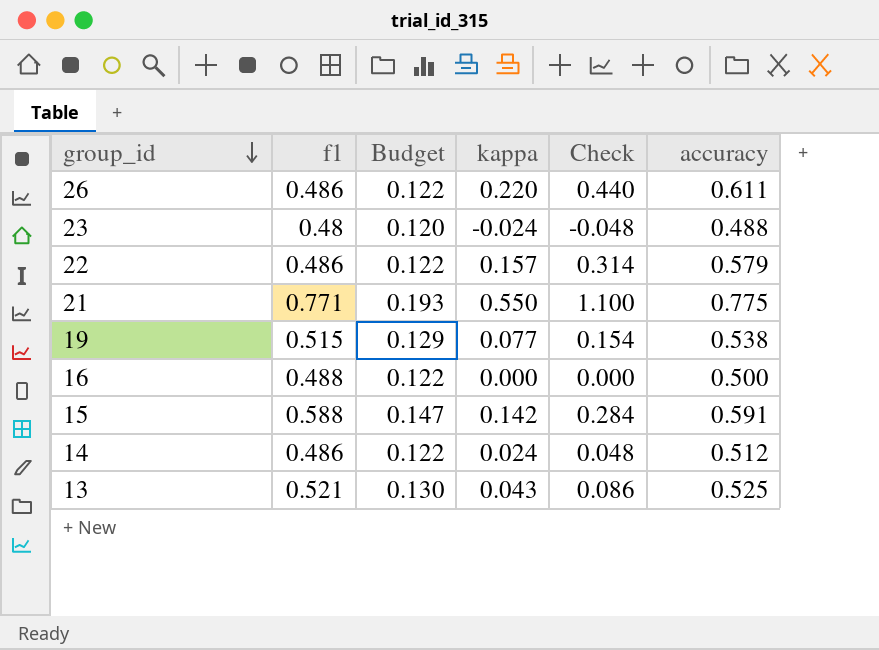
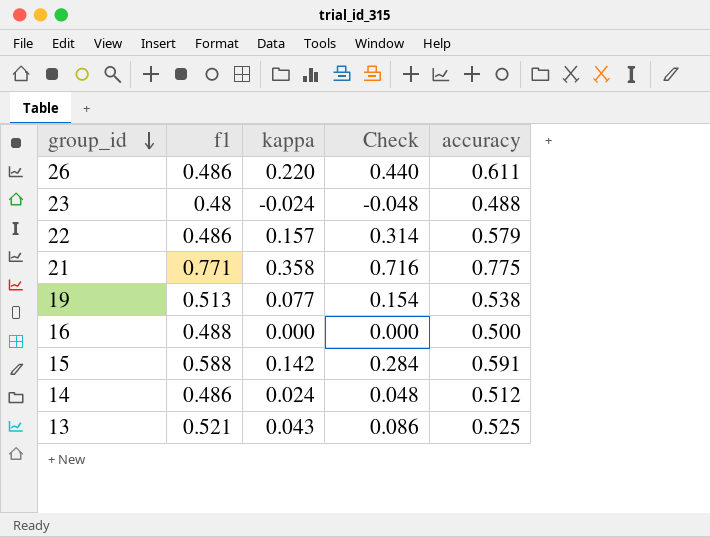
column Budget | formula: [f1] * 0.25 -> none
21 | kappa: 0.550 -> 0.358
21 | Check: 1.100 -> 0.716
19 | f1: 0.515 -> 0.513

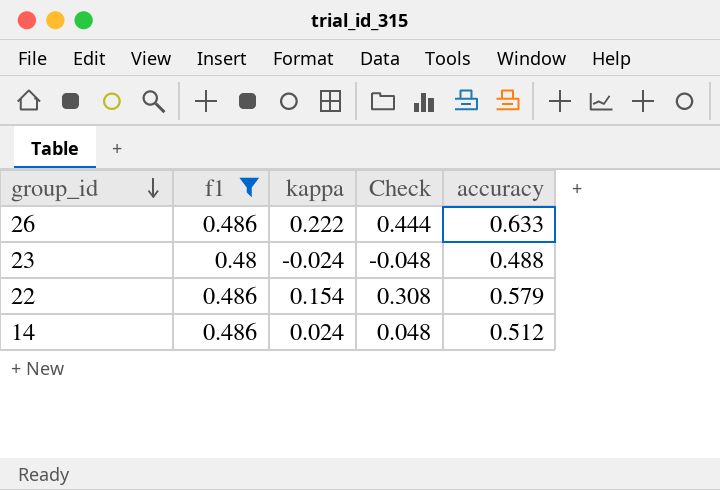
filter: none -> f1 <= 0.486
26 | kappa: 0.220 -> 0.222
26 | Check: 0.440 -> 0.444
26 | accuracy: 0.611 -> 0.633
22 | kappa: 0.157 -> 0.154
22 | Check: 0.314 -> 0.308

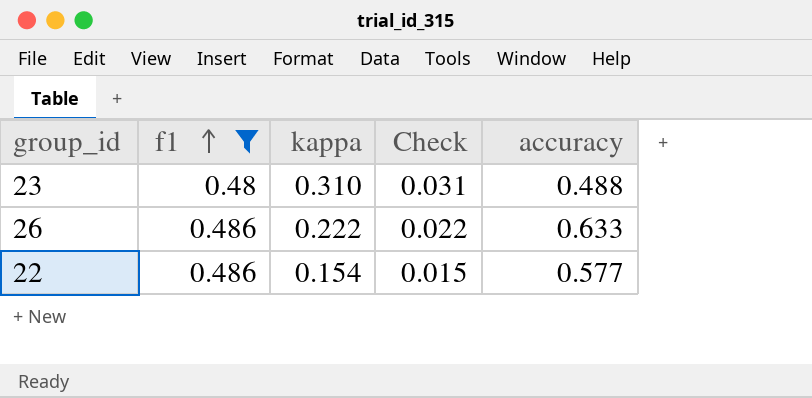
row order: group_id descending -> f1 ascending
column Check | formula: [kappa] * 2 -> [kappa] * 0.1
row 14: 0.486 | 0.024 | 0.048 | 0.512 -> none
23 | kappa: -0.024 -> 0.310
22 | accuracy: 0.579 -> 0.577

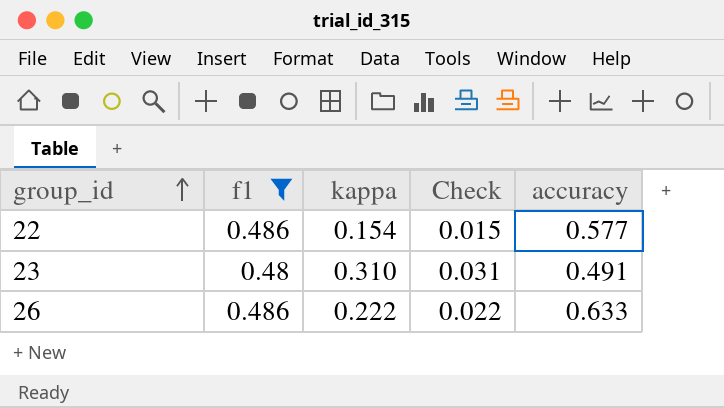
row order: f1 ascending -> group_id ascending
23 | accuracy: 0.488 -> 0.491

